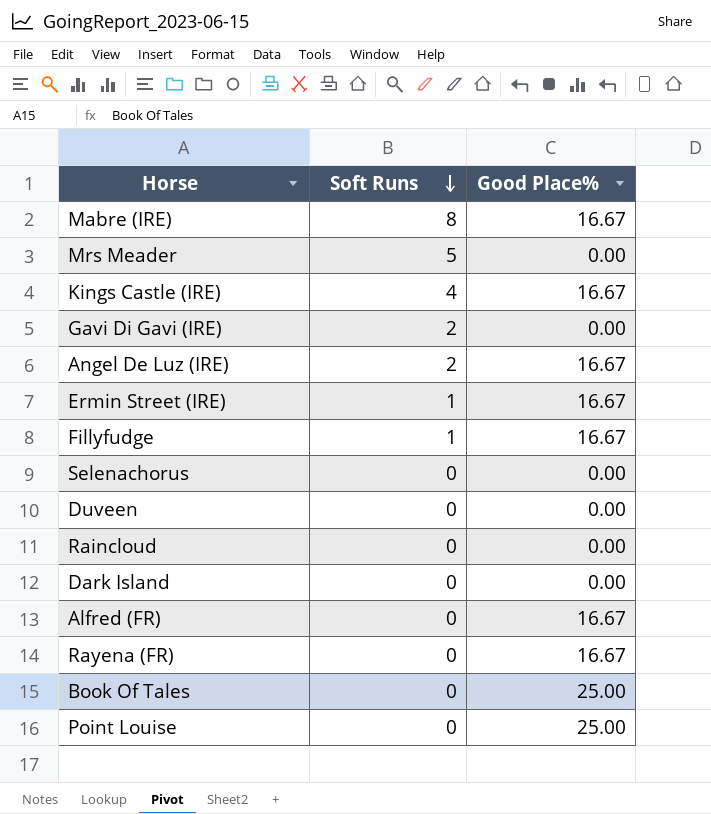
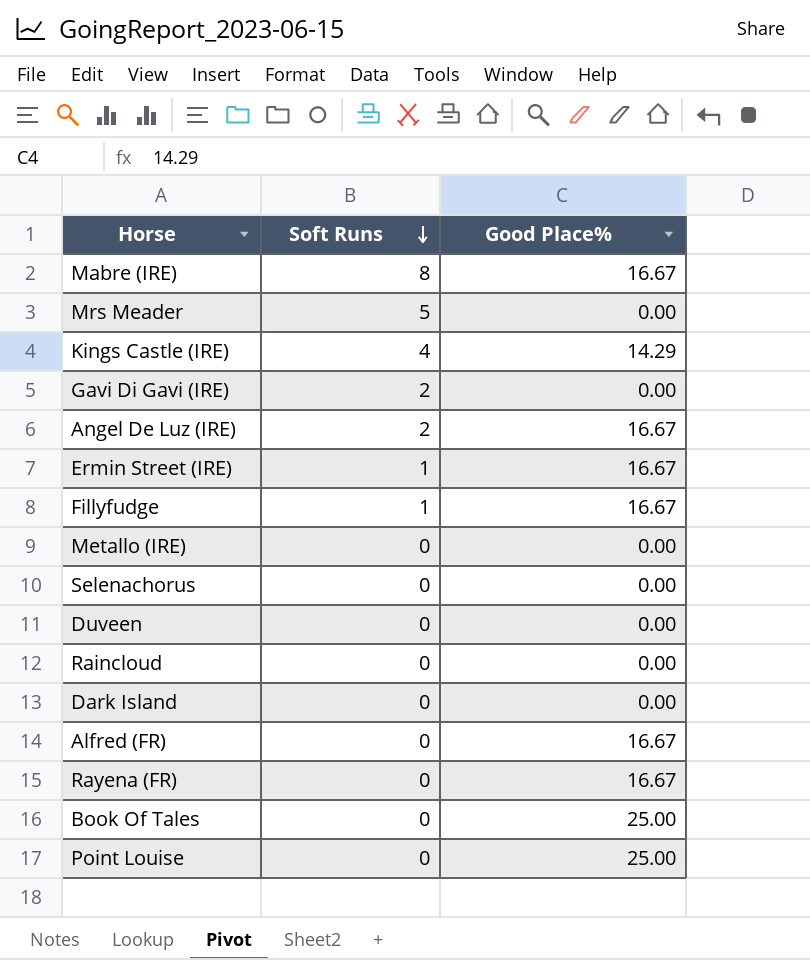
Kings Castle (IRE) | Good Place%: 16.67 -> 14.29
row Metallo (IRE): none -> 0 | 0.00

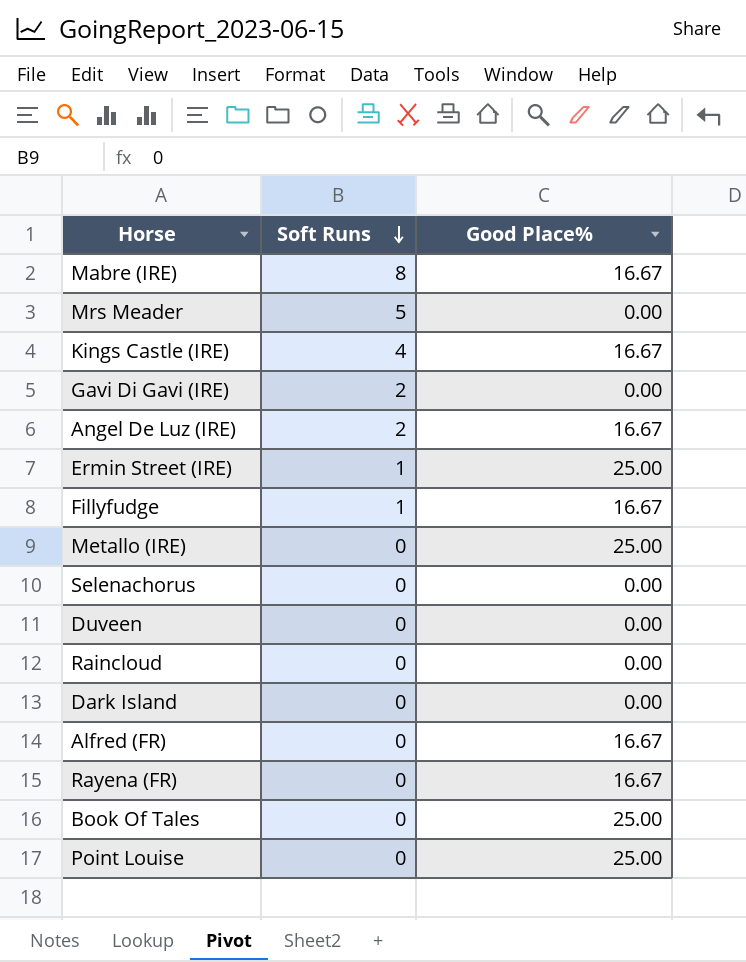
Kings Castle (IRE) | Good Place%: 14.29 -> 16.67
Ermin Street (IRE) | Good Place%: 16.67 -> 25.00
Metallo (IRE) | Good Place%: 0.00 -> 25.00

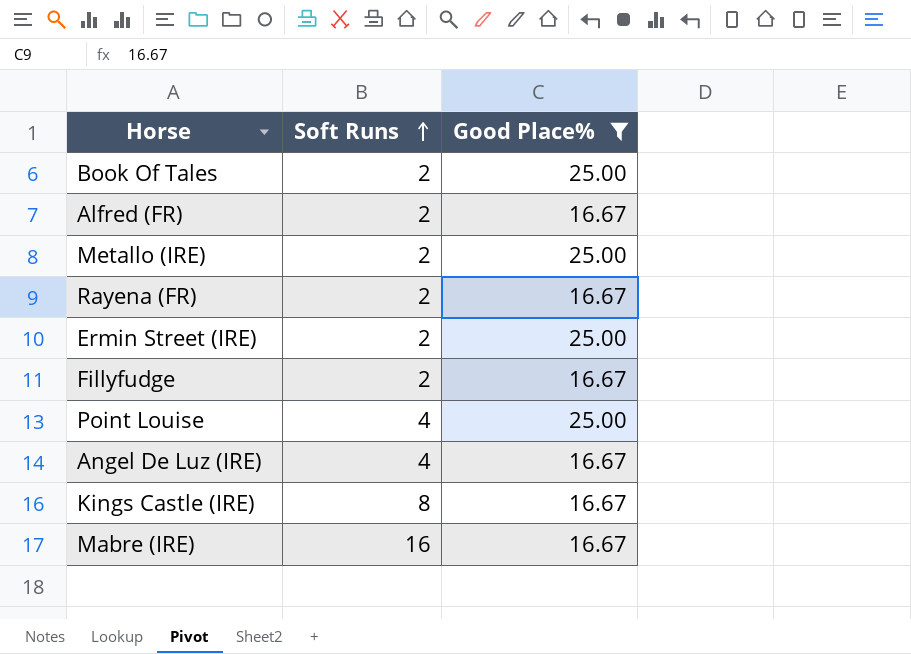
filter: none -> Good Place% != 0.00
row order: Soft Runs descending -> Soft Runs ascending
Book Of Tales | Soft Runs: 0 -> 2
Alfred (FR) | Soft Runs: 0 -> 2
Metallo (IRE) | Soft Runs: 0 -> 2
Rayena (FR) | Soft Runs: 0 -> 2
Ermin Street (IRE) | Soft Runs: 1 -> 2
Fillyfudge | Soft Runs: 1 -> 2
Point Louise | Soft Runs: 0 -> 4
Angel De Luz (IRE) | Soft Runs: 2 -> 4
Kings Castle (IRE) | Soft Runs: 4 -> 8
Mabre (IRE) | Soft Runs: 8 -> 16

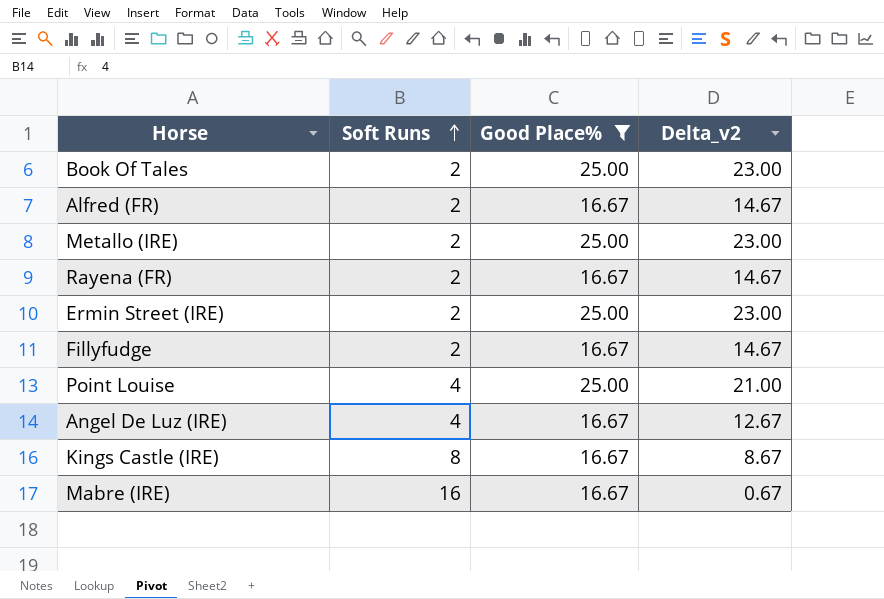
column Delta_v2 | formula: none -> [Good Place%] - [Soft Runs]

